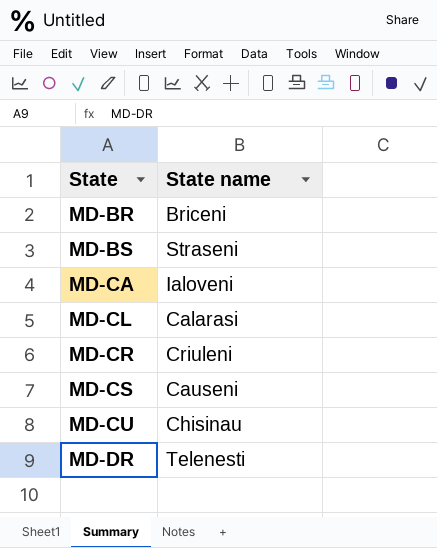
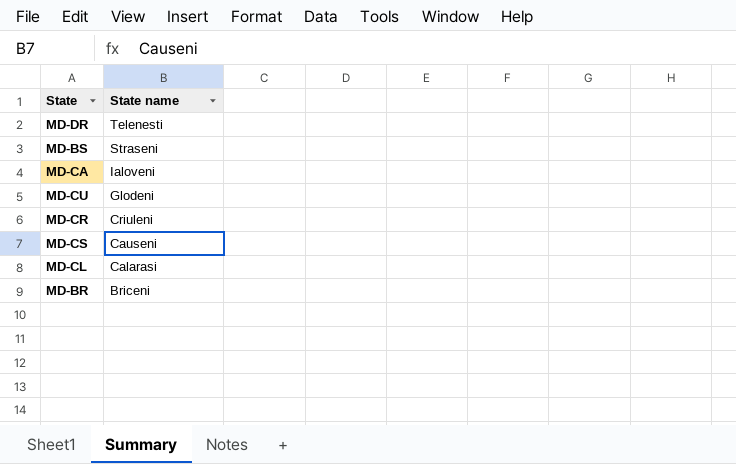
row order: State ascending -> State name descending
MD-CU | State name: Chisinau -> Glodeni

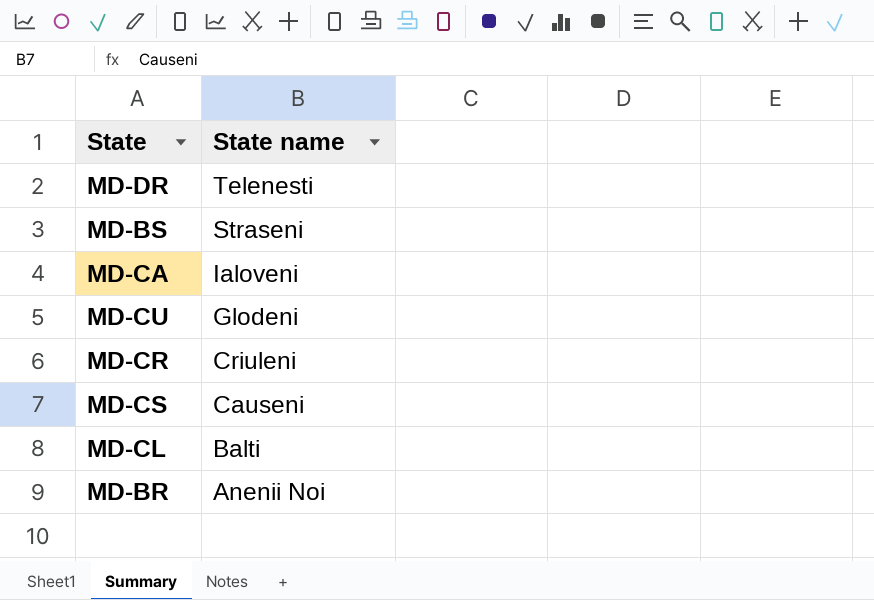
MD-CL | State name: Calarasi -> Balti
MD-BR | State name: Briceni -> Anenii Noi

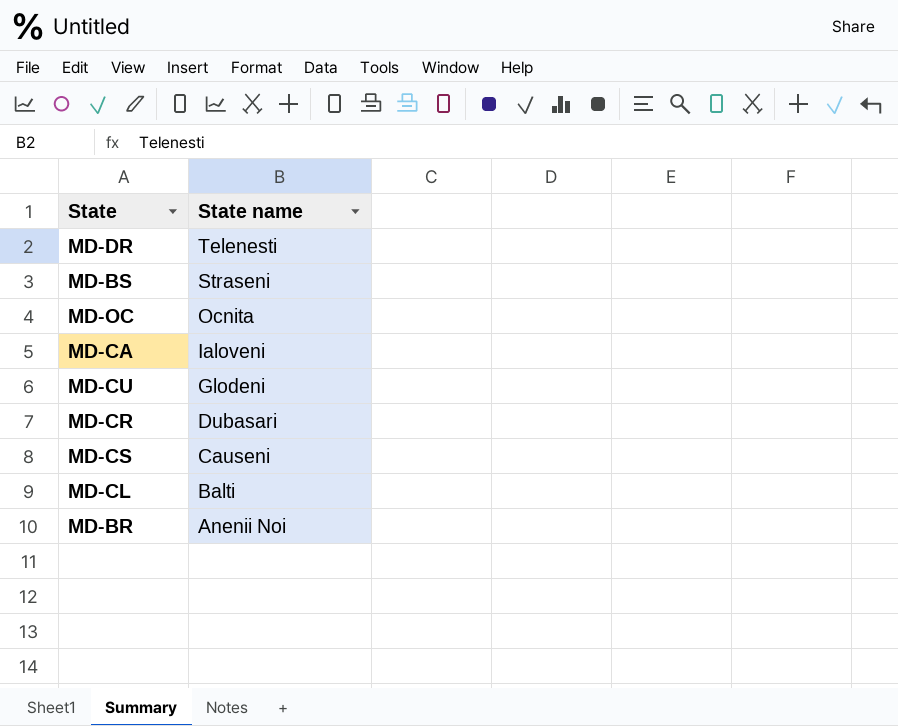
row MD-OC: none -> Ocnita
MD-CR | State name: Criuleni -> Dubasari

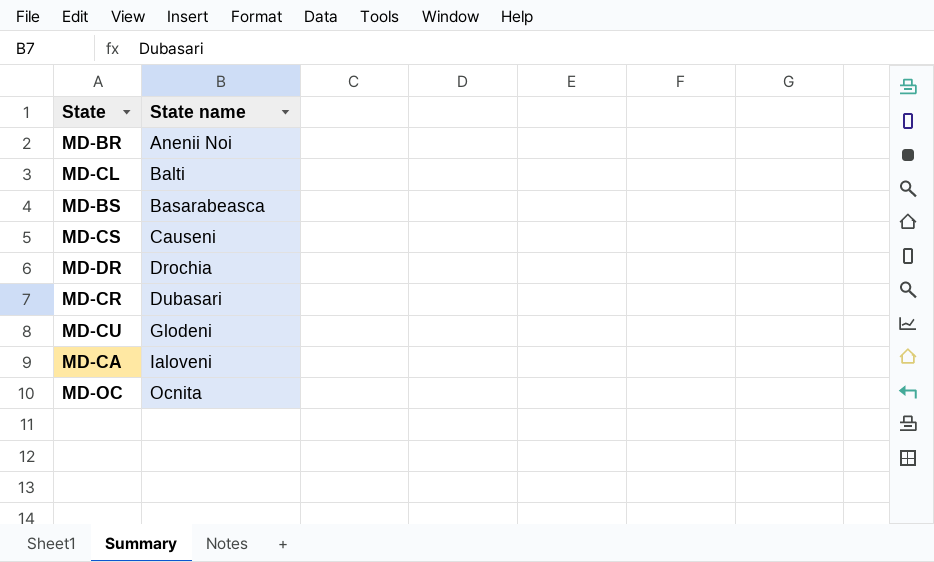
row order: State name descending -> State name ascending
MD-BS | State name: Straseni -> Basarabeasca
MD-DR | State name: Telenesti -> Drochia

